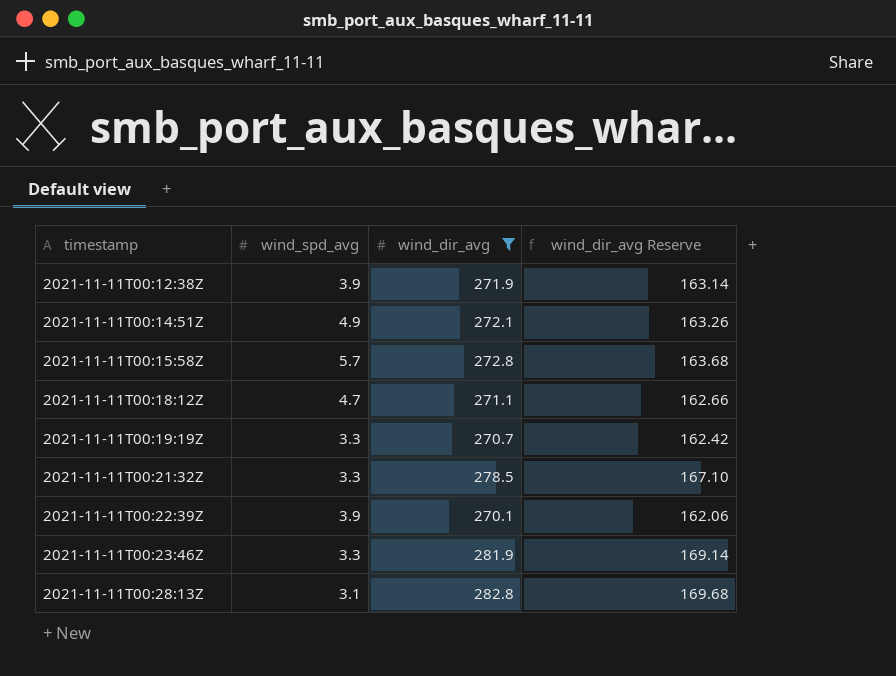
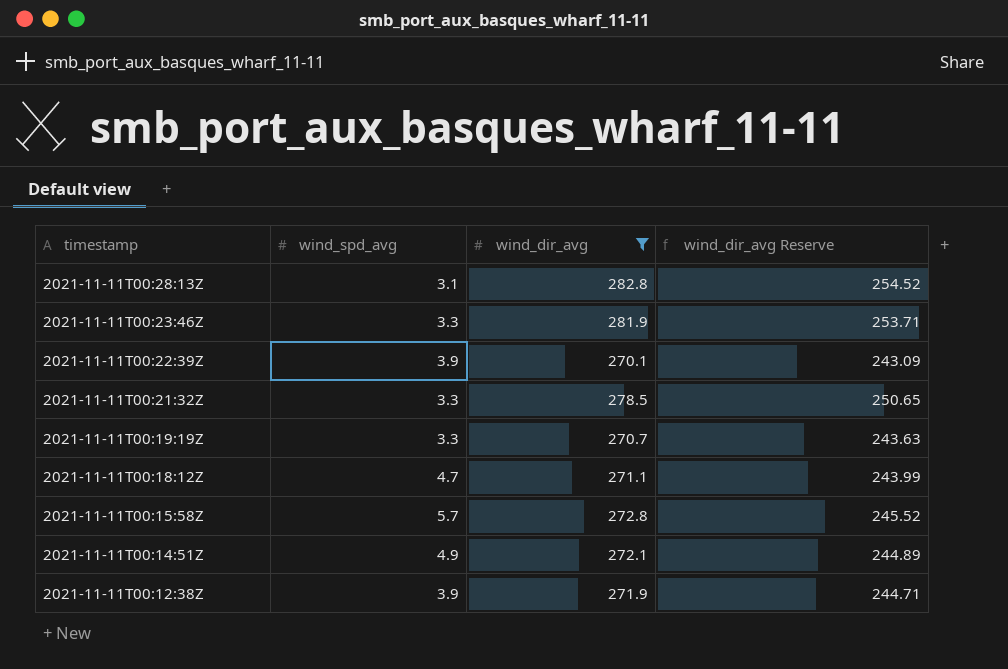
row order: timestamp ascending -> timestamp descending
column wind_dir_avg Reserve | formula: [wind_dir_avg] * 0.6 -> [wind_dir_avg] * 0.9

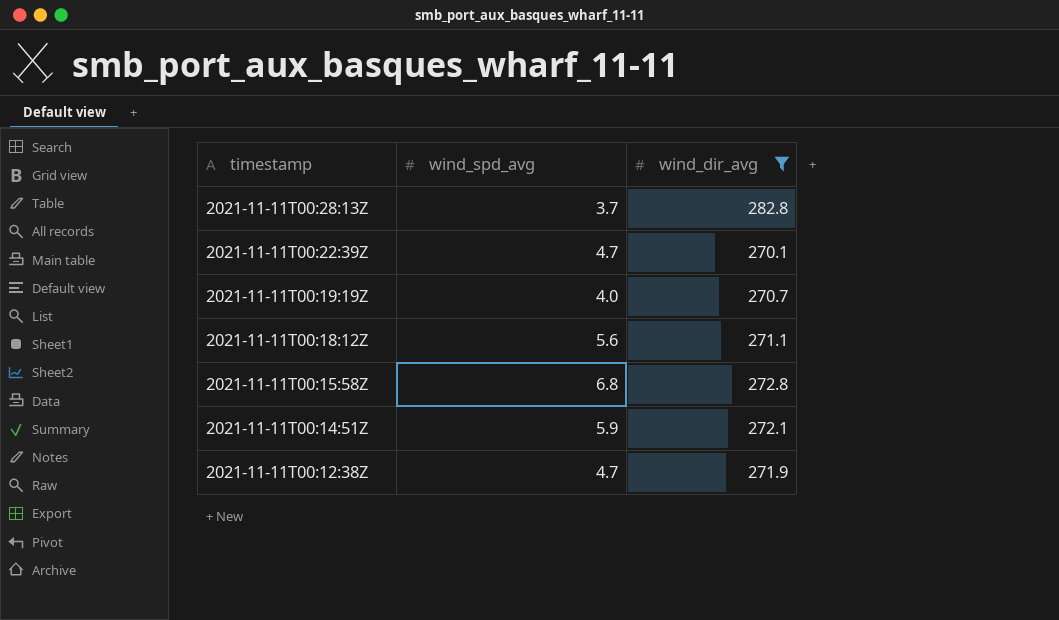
column wind_dir_avg Reserve | formula: [wind_dir_avg] * 0.9 -> none
row 2021-11-11T00:23:46Z: 3.3 | 281.9 | 253.71 -> none
row 2021-11-11T00:21:32Z: 3.3 | 278.5 | 250.65 -> none
2021-11-11T00:28:13Z | wind_spd_avg: 3.1 -> 3.7
2021-11-11T00:22:39Z | wind_spd_avg: 3.9 -> 4.7
2021-11-11T00:19:19Z | wind_spd_avg: 3.3 -> 4.0
2021-11-11T00:18:12Z | wind_spd_avg: 4.7 -> 5.6
2021-11-11T00:15:58Z | wind_spd_avg: 5.7 -> 6.8
2021-11-11T00:14:51Z | wind_spd_avg: 4.9 -> 5.9
2021-11-11T00:12:38Z | wind_spd_avg: 3.9 -> 4.7

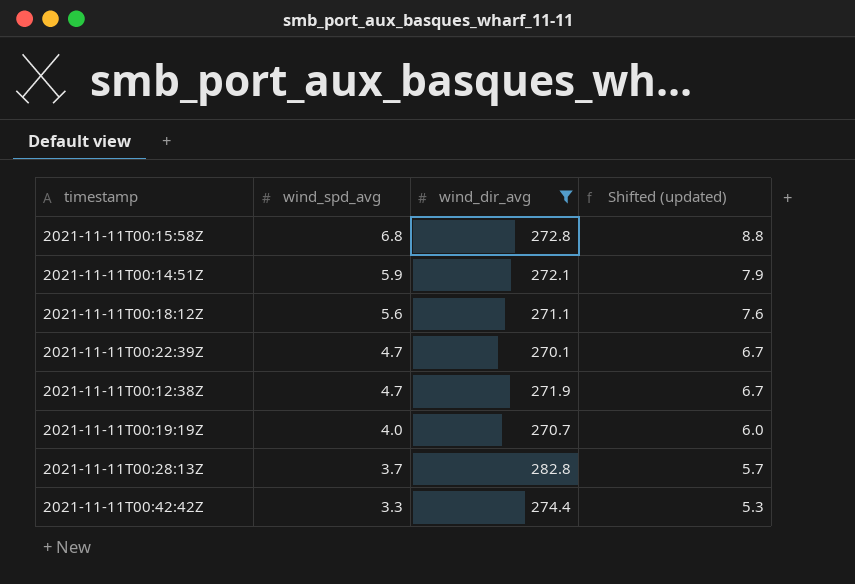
row order: timestamp descending -> wind_spd_avg descending
column Shifted (updated) | formula: none -> [wind_spd_avg] + 2
row 2021-11-11T00:42:42Z: none -> 3.3 | 274.4 | 5.3

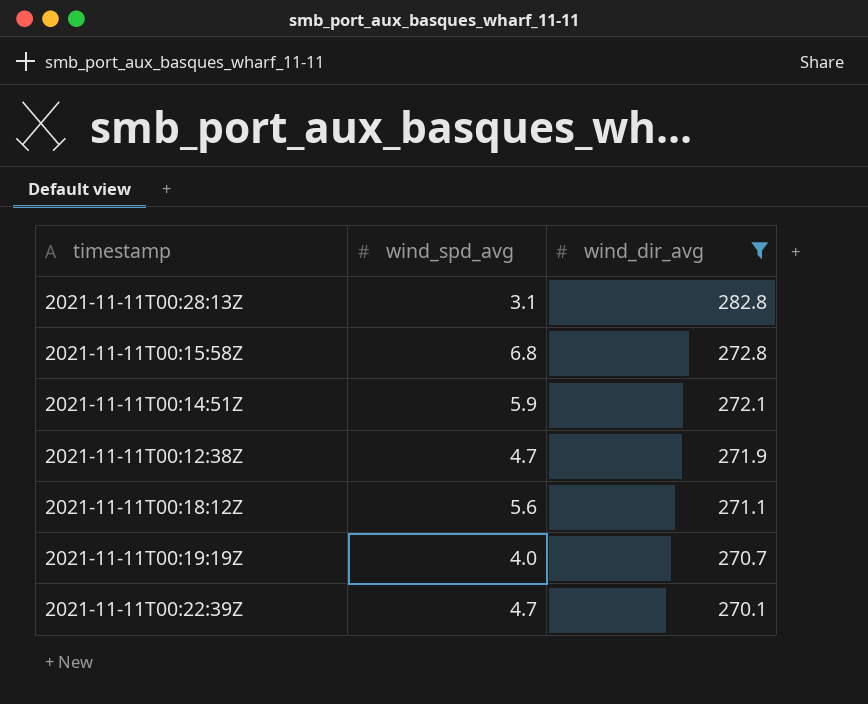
row order: wind_spd_avg descending -> wind_dir_avg descending
column Shifted (updated) | formula: [wind_spd_avg] + 2 -> none
row 2021-11-11T00:42:42Z: 3.3 | 274.4 | 5.3 -> none
2021-11-11T00:28:13Z | wind_spd_avg: 3.7 -> 3.1

